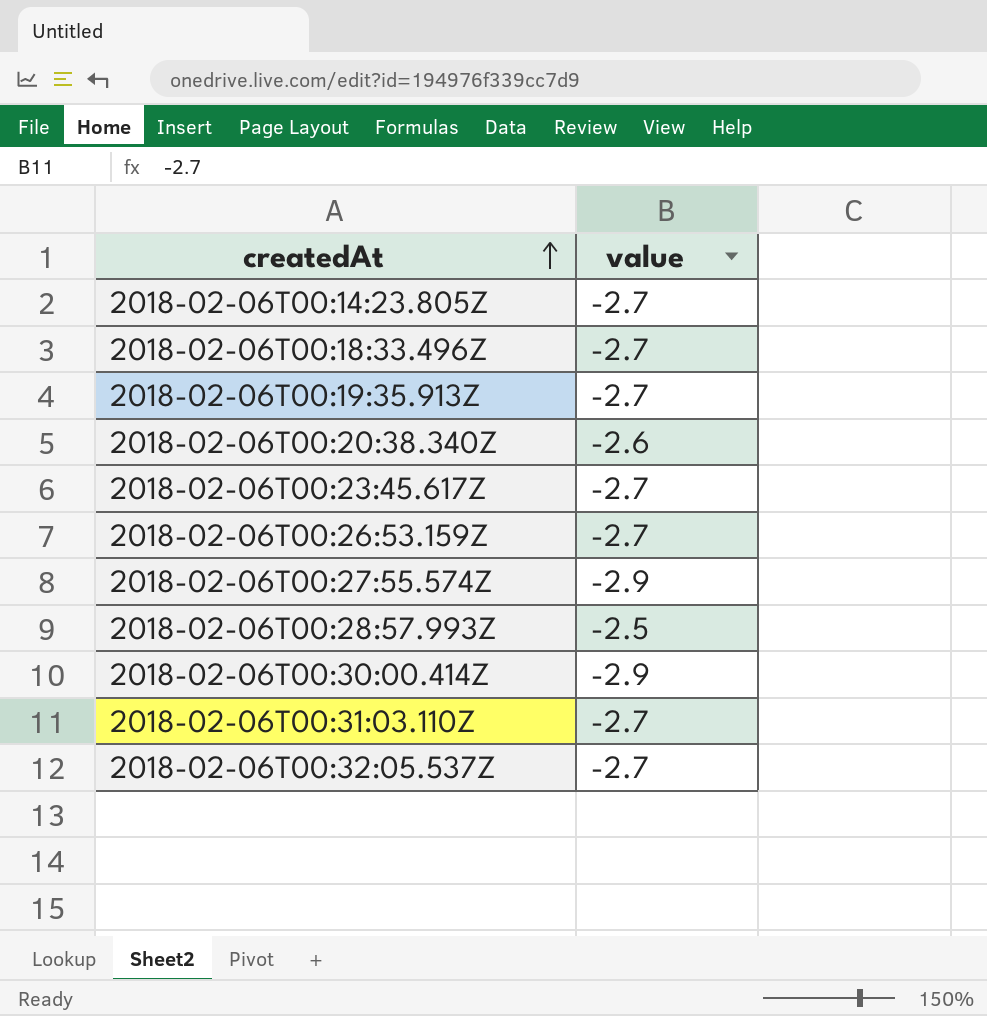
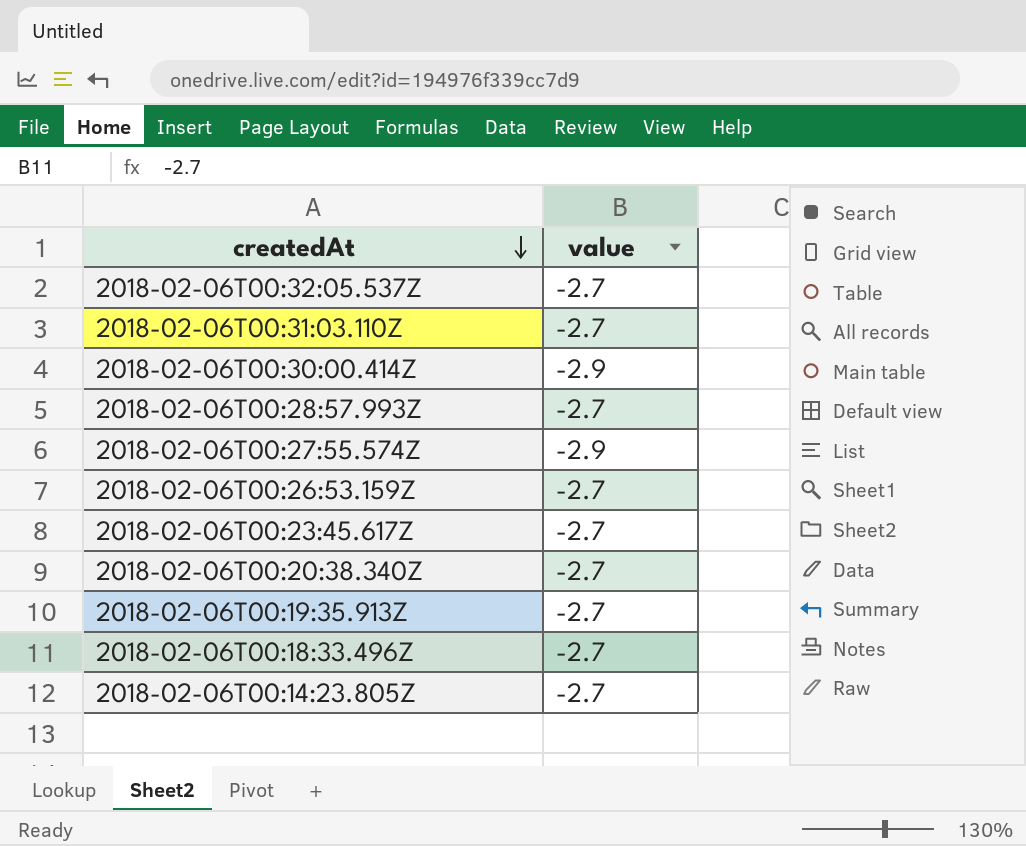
row order: createdAt ascending -> createdAt descending
2018-02-06T00:28:57.993Z | value: -2.5 -> -2.7
2018-02-06T00:20:38.340Z | value: -2.6 -> -2.7

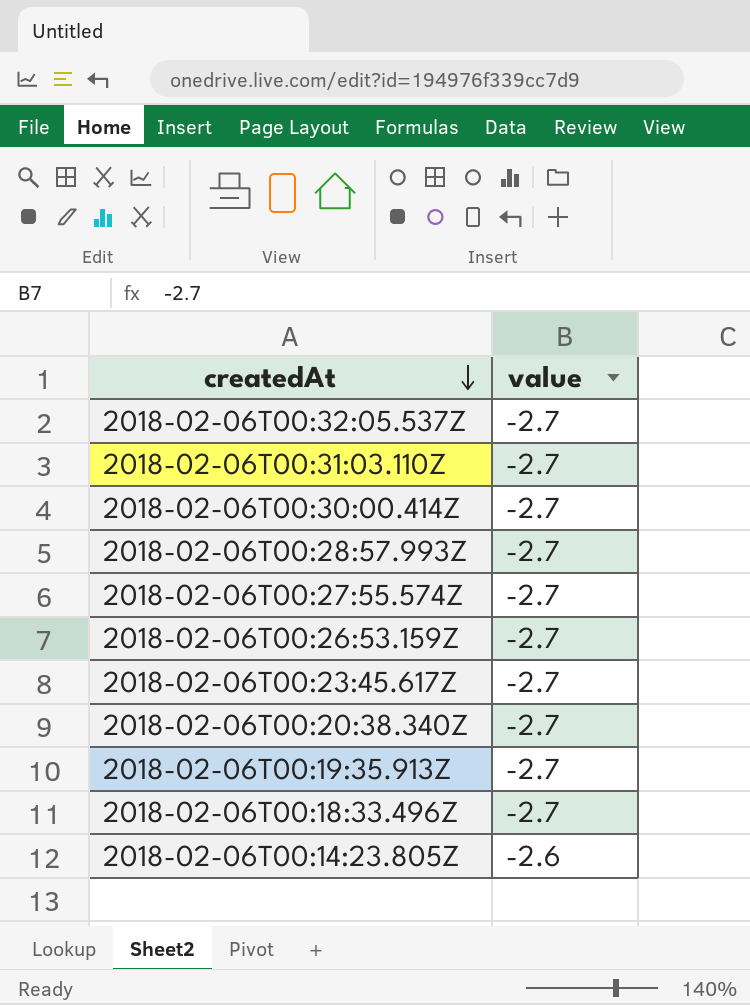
2018-02-06T00:30:00.414Z | value: -2.9 -> -2.7
2018-02-06T00:27:55.574Z | value: -2.9 -> -2.7
2018-02-06T00:14:23.805Z | value: -2.7 -> -2.6

